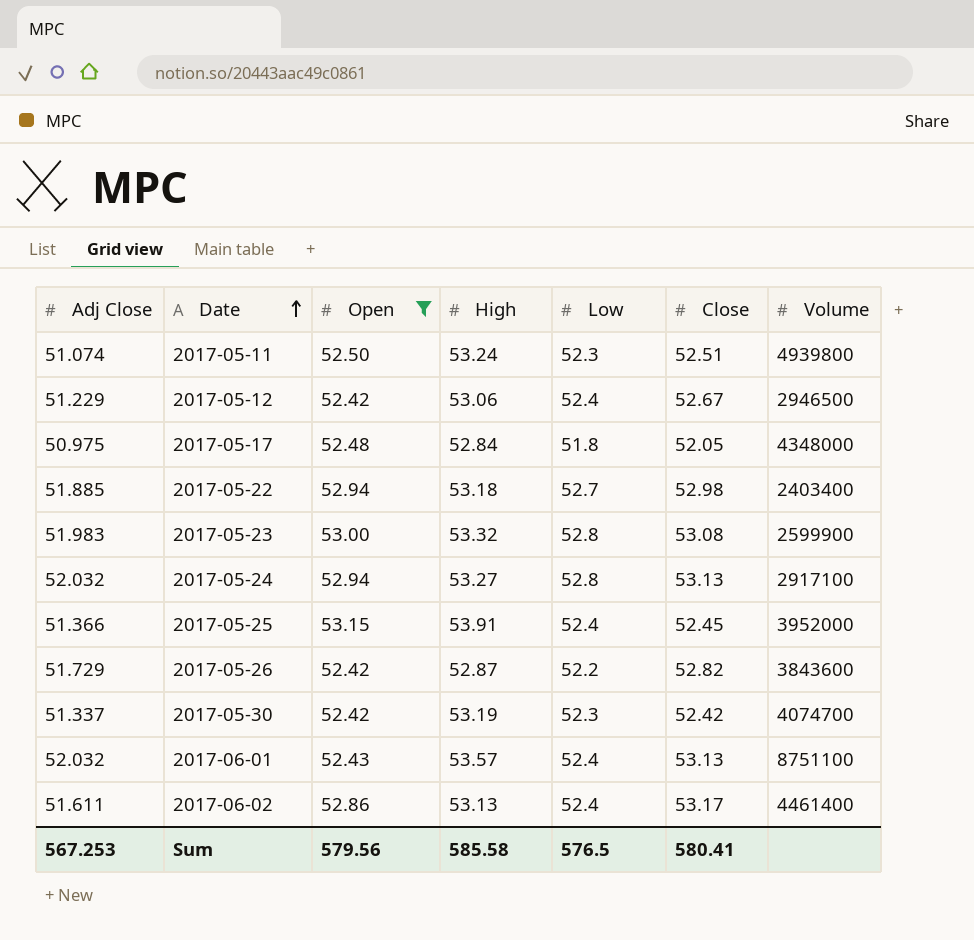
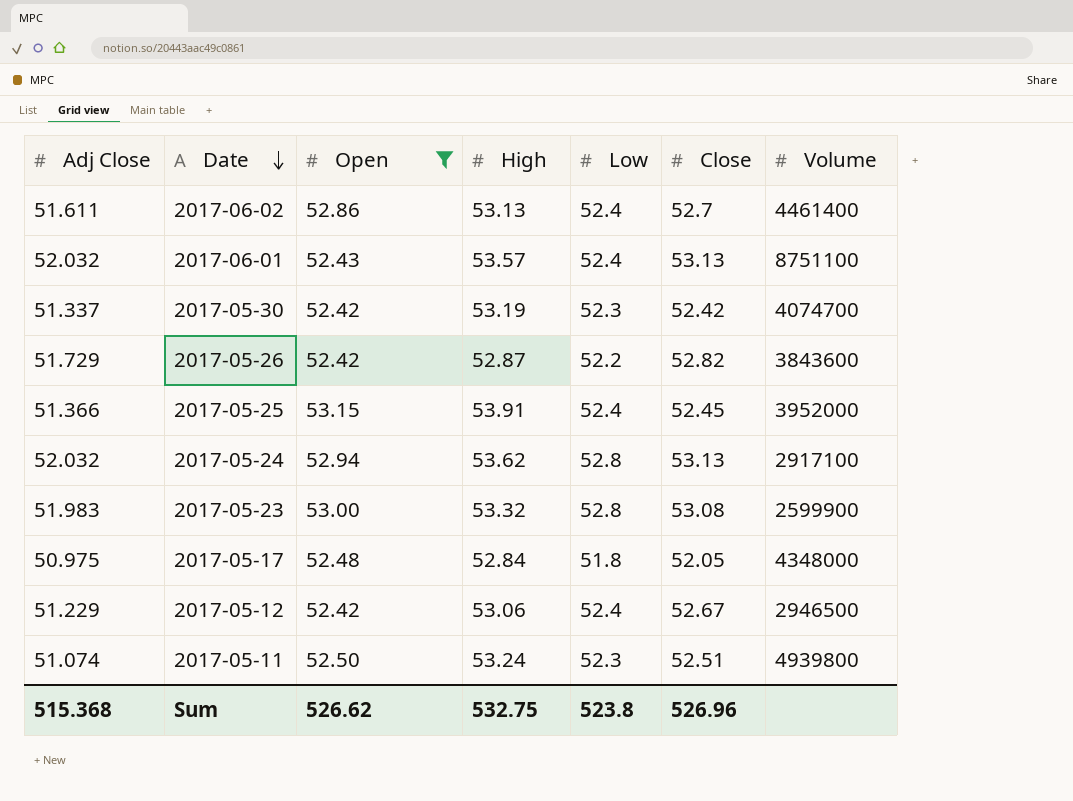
row order: Date ascending -> Date descending
row 2017-05-22: 51.885 | 52.94 | 53.18 | 52.7 | 52.98 | 2403400 -> none
2017-06-02 | Close: 53.17 -> 52.7
2017-05-24 | High: 53.27 -> 53.62
Sum | Adj Close: 567.253 -> 515.368
Sum | Open: 579.56 -> 526.62
Sum | High: 585.58 -> 532.75
Sum | Low: 576.5 -> 523.8
Sum | Close: 580.41 -> 526.96

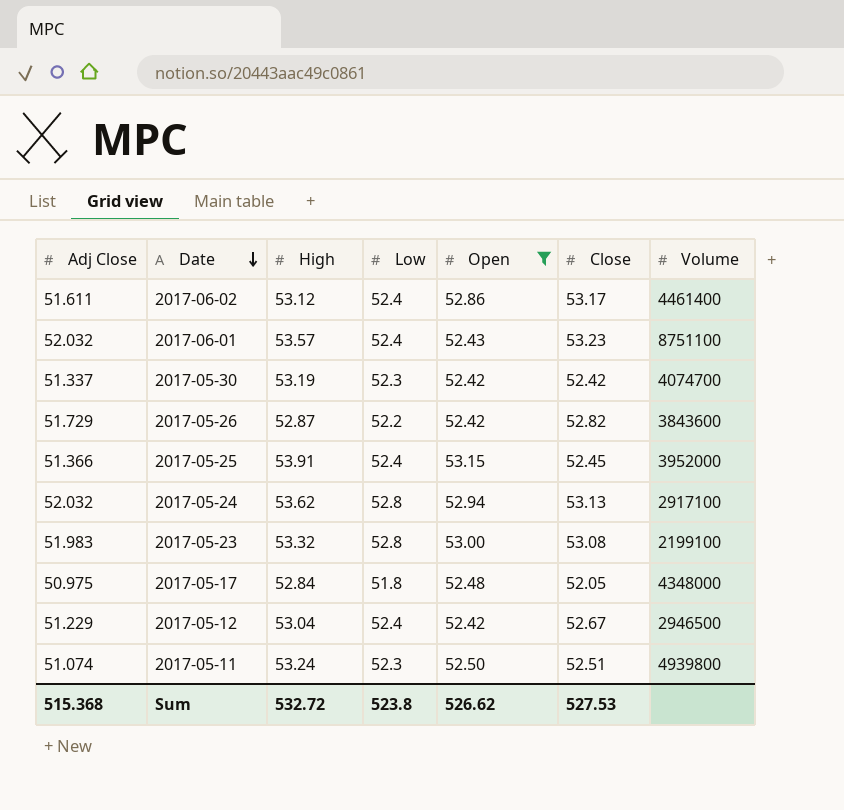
column Open | position: 3 -> 5
2017-06-02 | High: 53.13 -> 53.12
2017-06-02 | Close: 52.7 -> 53.17
2017-06-01 | Close: 53.13 -> 53.23
2017-05-23 | Volume: 2599900 -> 2199100
2017-05-12 | High: 53.06 -> 53.04
Sum | High: 532.75 -> 532.72
Sum | Close: 526.96 -> 527.53

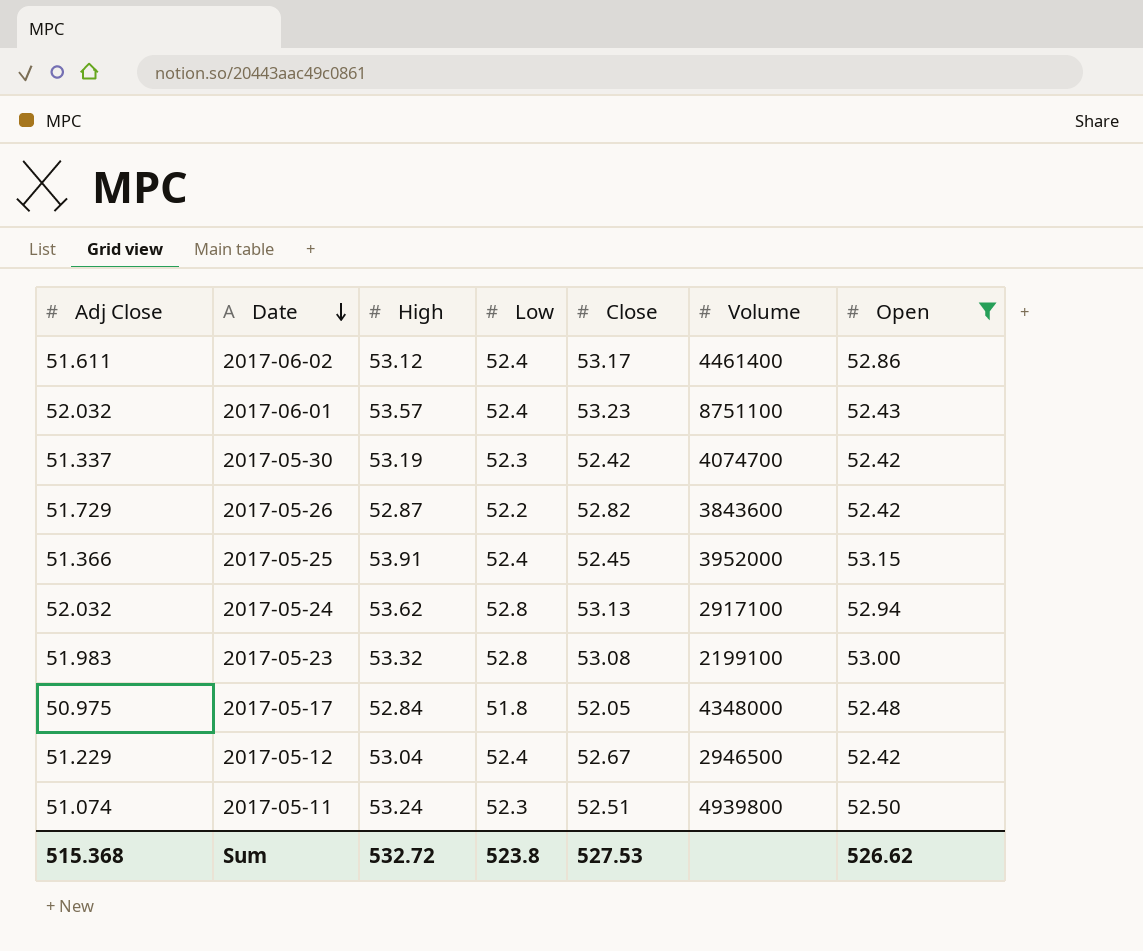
column Open | position: 5 -> 7

